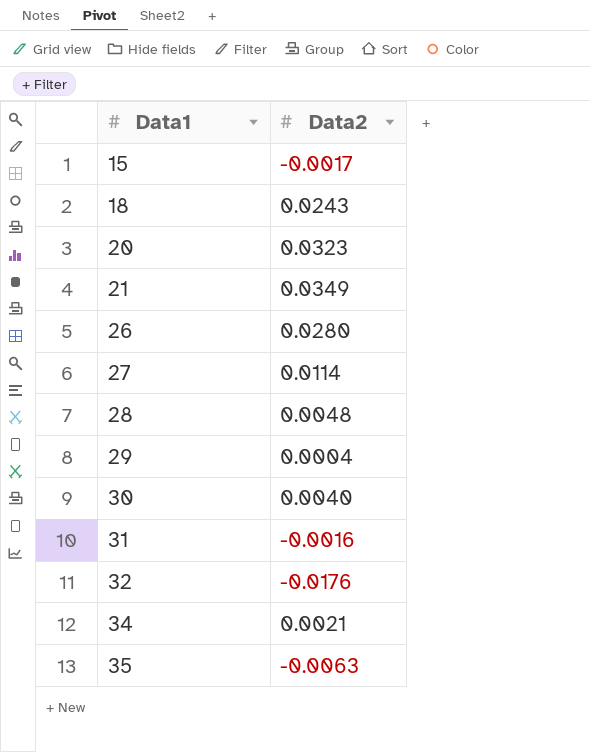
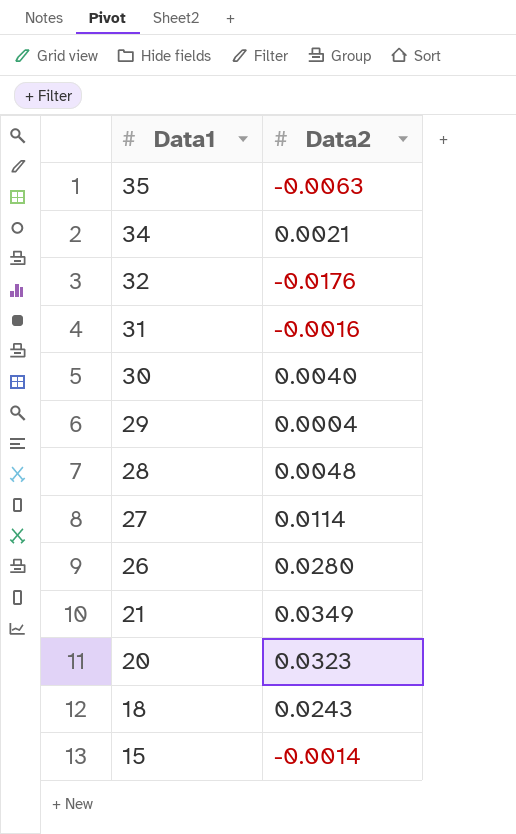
row order: Data1 ascending -> Data1 descending
15 | Data2: -0.0017 -> -0.0014

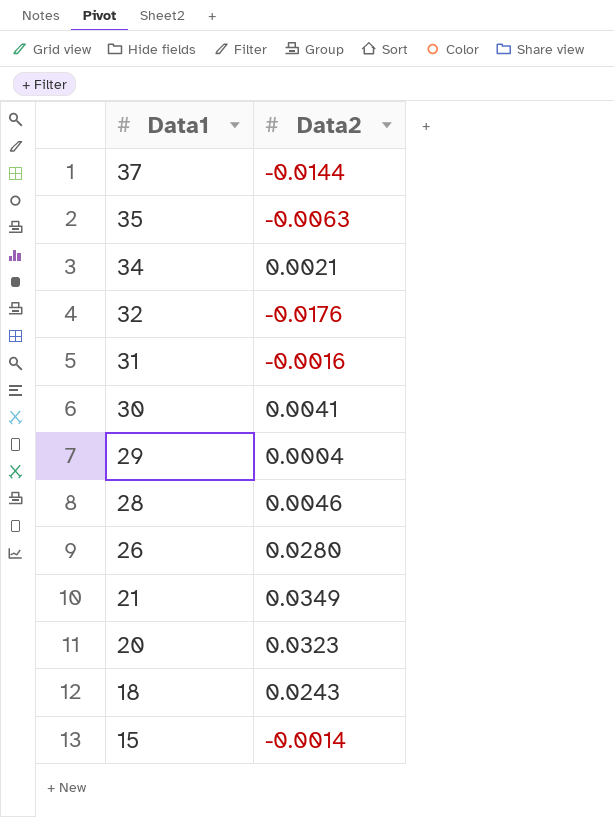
row 27: 0.0114 -> none
row 37: none -> -0.0144
30 | Data2: 0.0040 -> 0.0041
28 | Data2: 0.0048 -> 0.0046

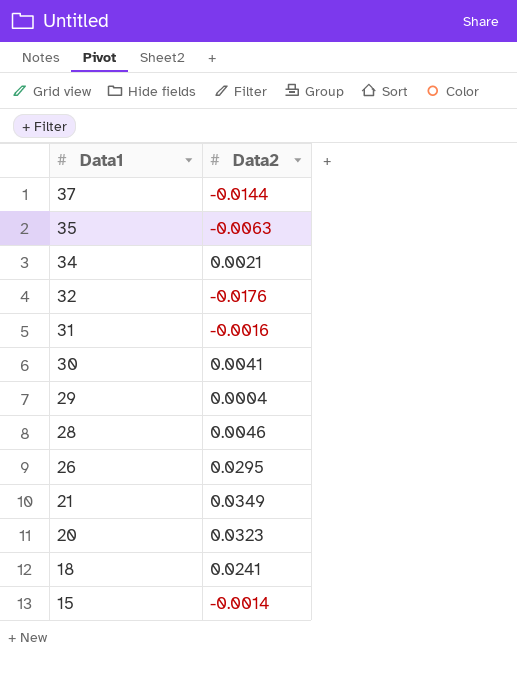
26 | Data2: 0.0280 -> 0.0295
18 | Data2: 0.0243 -> 0.0241

